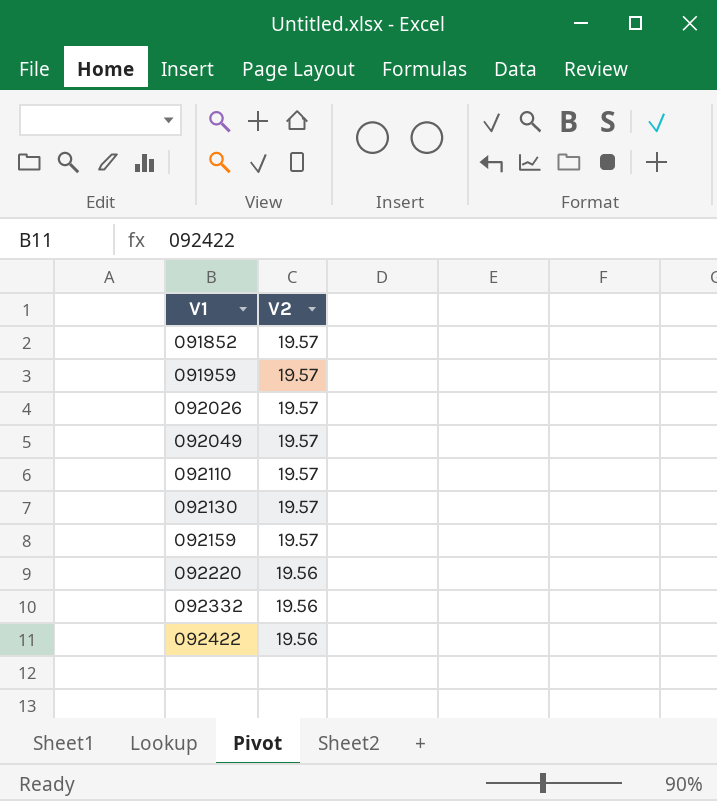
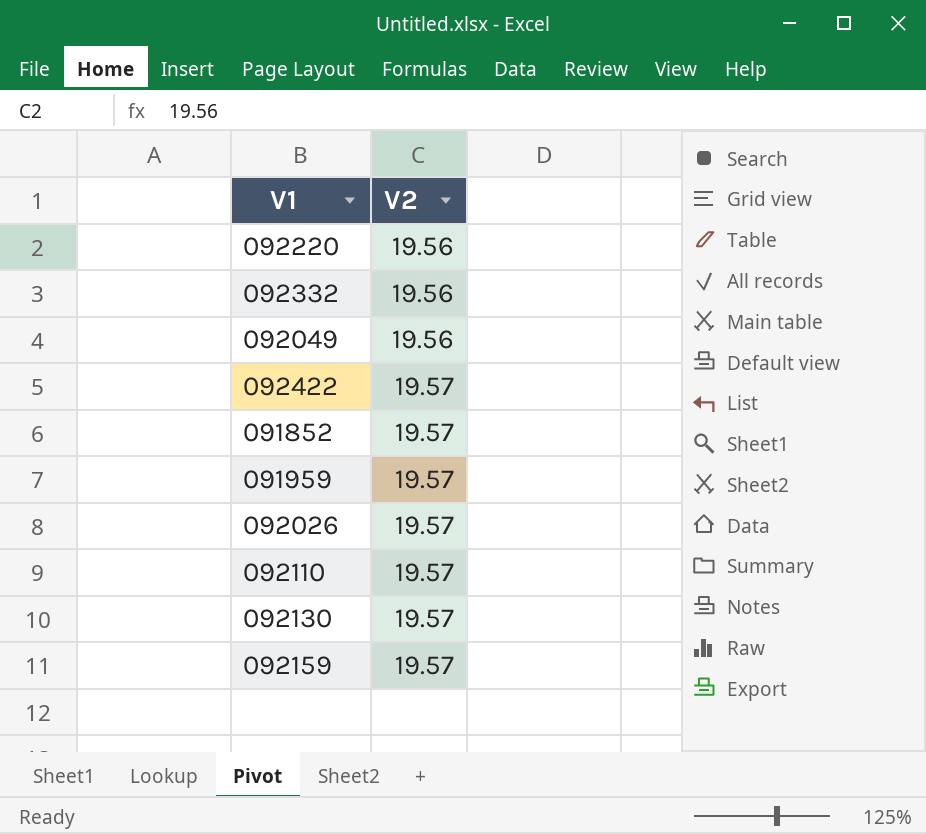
row order: V1 ascending -> V2 ascending
092049 | V2: 19.57 -> 19.56
092422 | V2: 19.56 -> 19.57

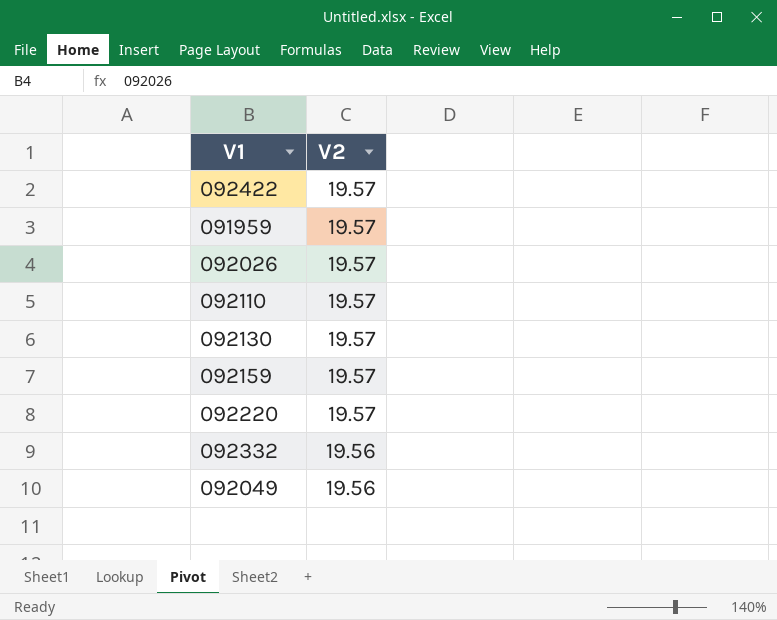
row order: V2 ascending -> V2 descending
row 091852: 19.57 -> none
092220 | V2: 19.56 -> 19.57

